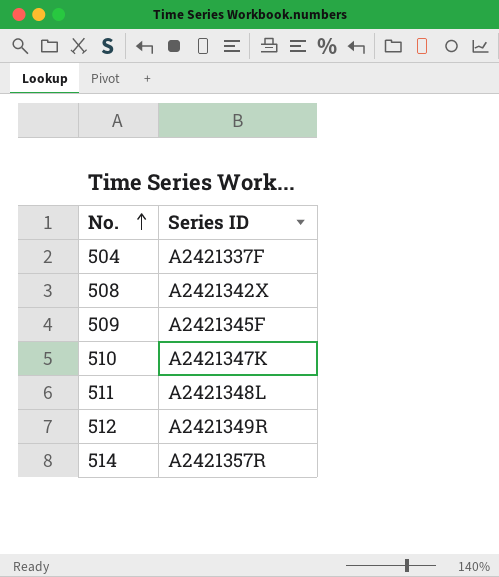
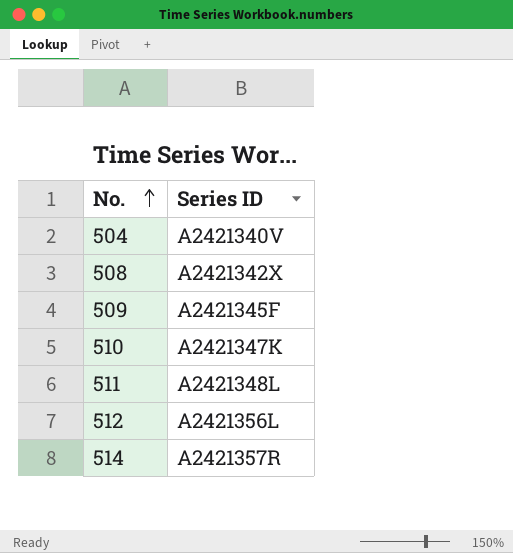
504 | Series ID: A2421337F -> A2421340V
512 | Series ID: A2421349R -> A2421356L

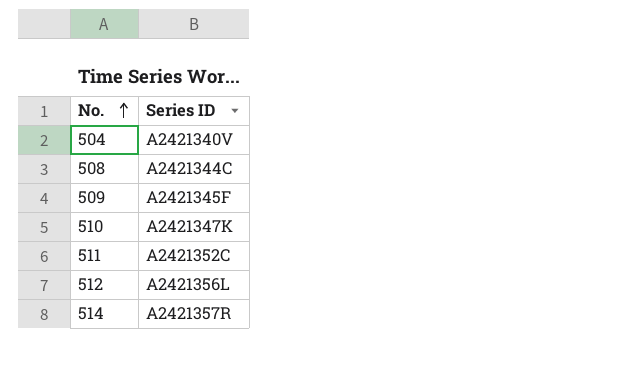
508 | Series ID: A2421342X -> A2421344C
511 | Series ID: A2421348L -> A2421352C

